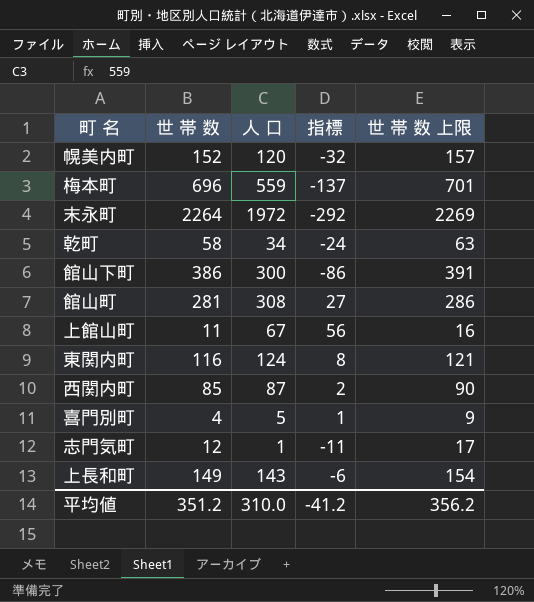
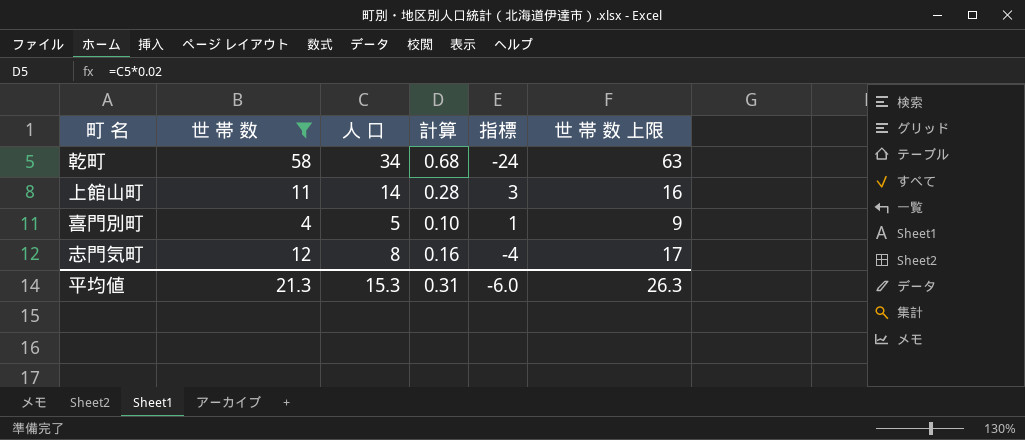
filter: none -> 世 帯 数 <= 58
column 計算 | formula: none -> [人 口] * 0.02
上館山町 | 人 口: 67 -> 14
上館山町 | 指標: 56 -> 3
志門気町 | 人 口: 1 -> 8
志門気町 | 指標: -11 -> -4
平均値 | 世 帯 数: 351.2 -> 21.3
平均値 | 人 口: 310.0 -> 15.3
平均値 | 指標: -41.2 -> -6.0
平均値 | 世 帯 数 上限: 356.2 -> 26.3

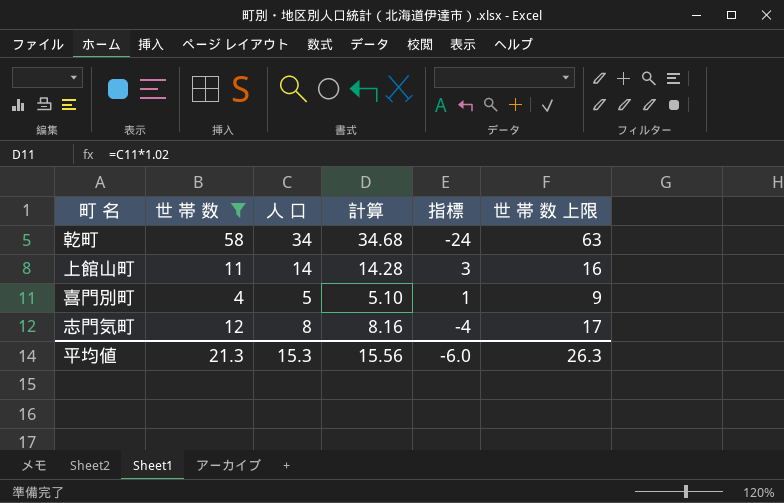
column 計算 | formula: [人 口] * 0.02 -> [人 口] * 1.02
平均値 | 計算: 0.31 -> 15.56

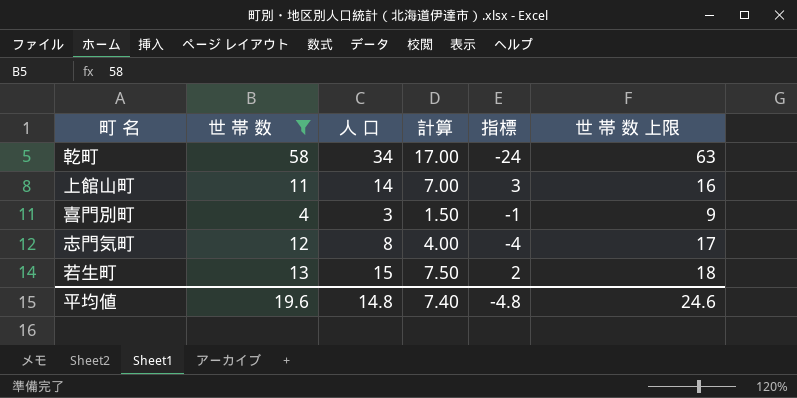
column 計算 | formula: [人 口] * 1.02 -> [人 口] * 0.5
喜門別町 | 人 口: 5 -> 3
喜門別町 | 指標: 1 -> -1
row 若生町: none -> 13 | 15 | 7.50 | 2 | 18
平均値 | 世 帯 数: 21.3 -> 19.6
平均値 | 人 口: 15.3 -> 14.8
平均値 | 計算: 15.56 -> 7.40
平均値 | 指標: -6.0 -> -4.8
平均値 | 世 帯 数 上限: 26.3 -> 24.6

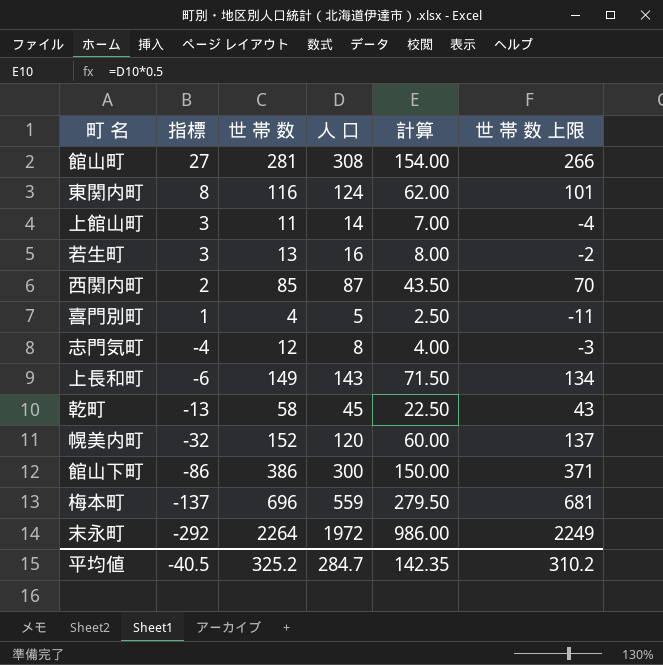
filter: 世 帯 数 <= 58 -> none
row order: none -> 指標 descending
column 指標 | position: 5 -> 2
column 世 帯 数 上限 | formula: [世 帯 数] + 5 -> [世 帯 数] - 15
若生町 | 指標: 2 -> 3
若生町 | 人 口: 15 -> 16
若生町 | 計算: 7.50 -> 8.00
喜門別町 | 指標: -1 -> 1
喜門別町 | 人 口: 3 -> 5
喜門別町 | 計算: 1.50 -> 2.50
乾町 | 指標: -24 -> -13
乾町 | 人 口: 34 -> 45
乾町 | 計算: 17.00 -> 22.50
平均値 | 指標: -4.8 -> -40.5
平均値 | 世 帯 数: 19.6 -> 325.2
平均値 | 人 口: 14.8 -> 284.7
平均値 | 計算: 7.40 -> 142.35
平均値 | 世 帯 数 上限: 24.6 -> 310.2

